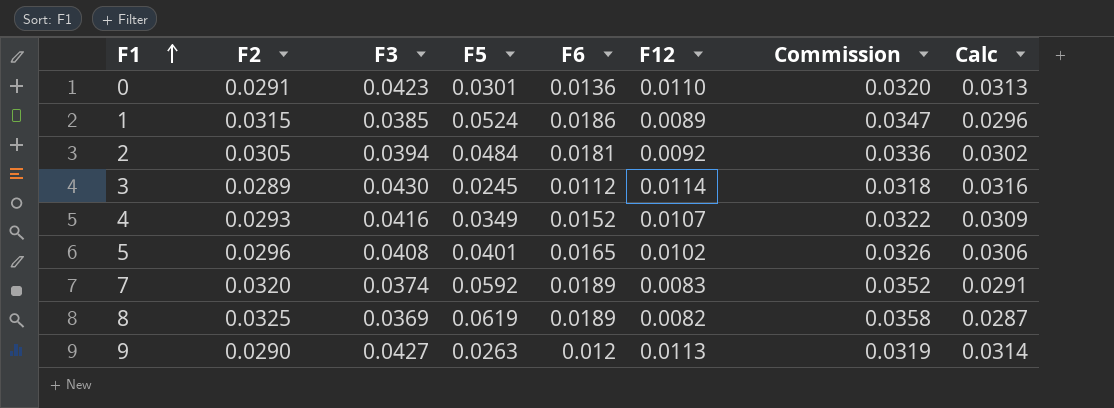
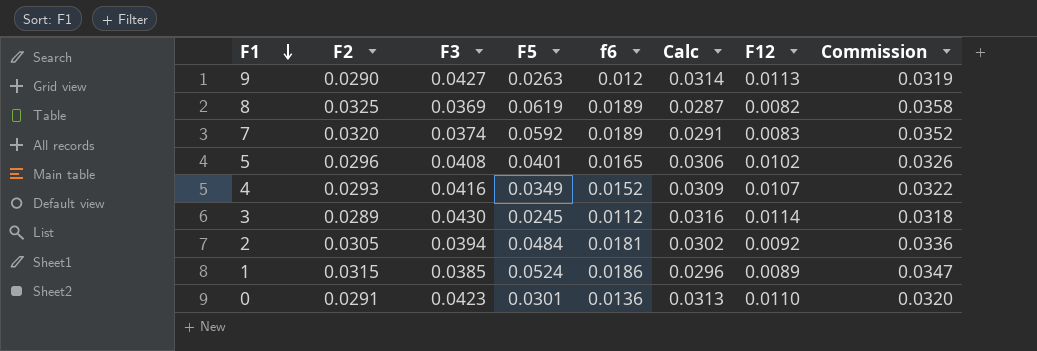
row order: F1 ascending -> F1 descending
column name: F6 -> f6
column Calc | position: 8 -> 6

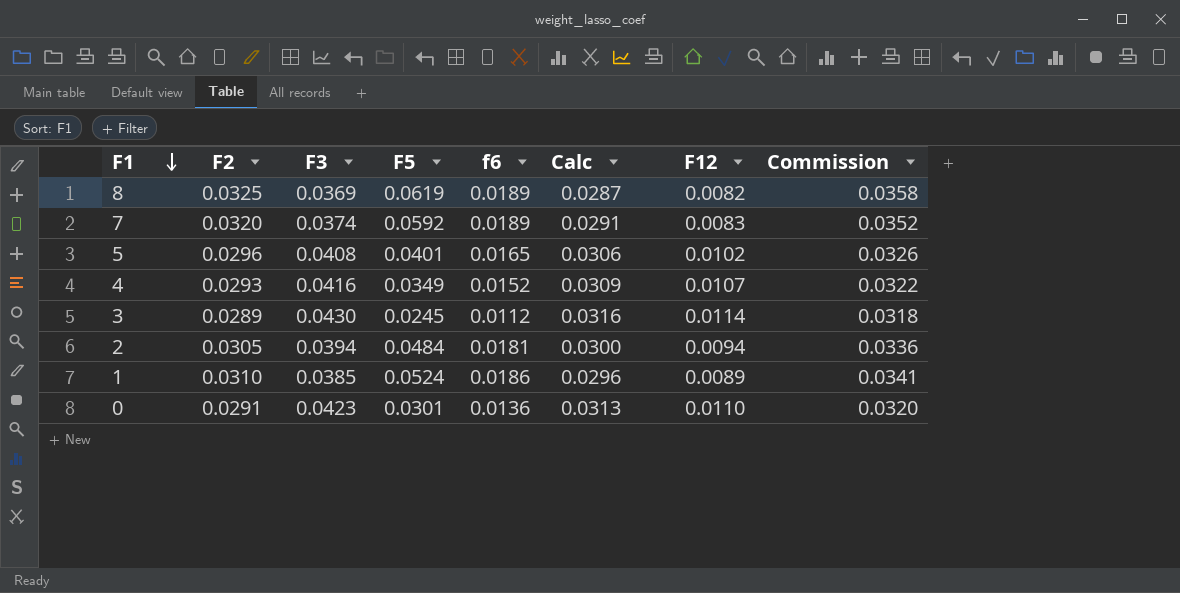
row 9: 0.0290 | 0.0427 | 0.0263 | 0.012 | 0.0314 | 0.0113 | 0.0319 -> none
2 | Calc: 0.0302 -> 0.0300
2 | F12: 0.0092 -> 0.0094
1 | F2: 0.0315 -> 0.0310
1 | Commission: 0.0347 -> 0.0341

